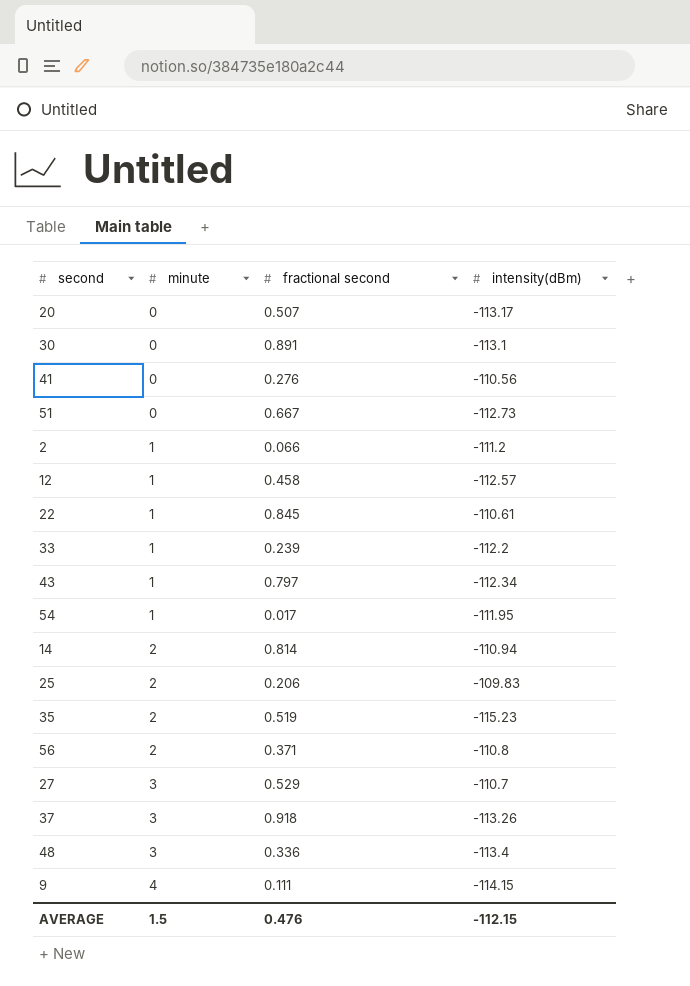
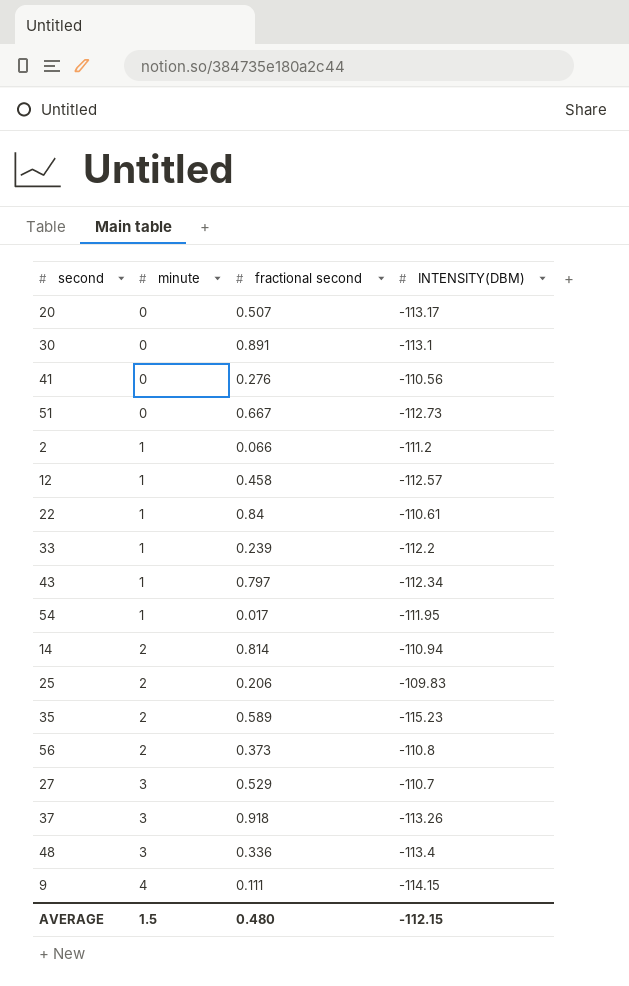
column name: intensity(dBm) -> INTENSITY(DBM)
22 | fractional second: 0.845 -> 0.84
35 | fractional second: 0.519 -> 0.589
56 | fractional second: 0.371 -> 0.373
AVERAGE | fractional second: 0.476 -> 0.480

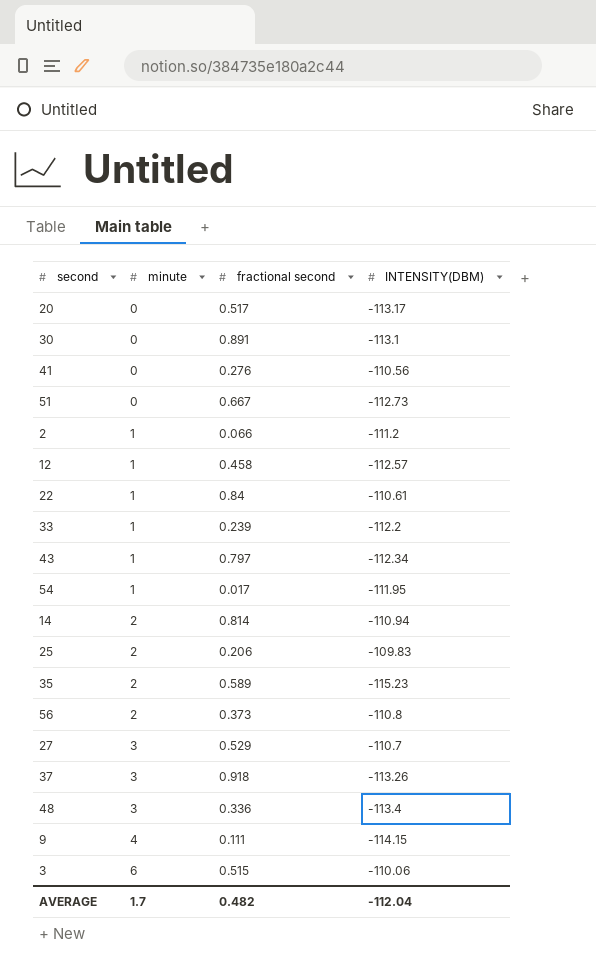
20 | fractional second: 0.507 -> 0.517
row 3: none -> 6 | 0.515 | -110.06
AVERAGE | minute: 1.5 -> 1.7
AVERAGE | fractional second: 0.480 -> 0.482
AVERAGE | INTENSITY(DBM): -112.15 -> -112.04

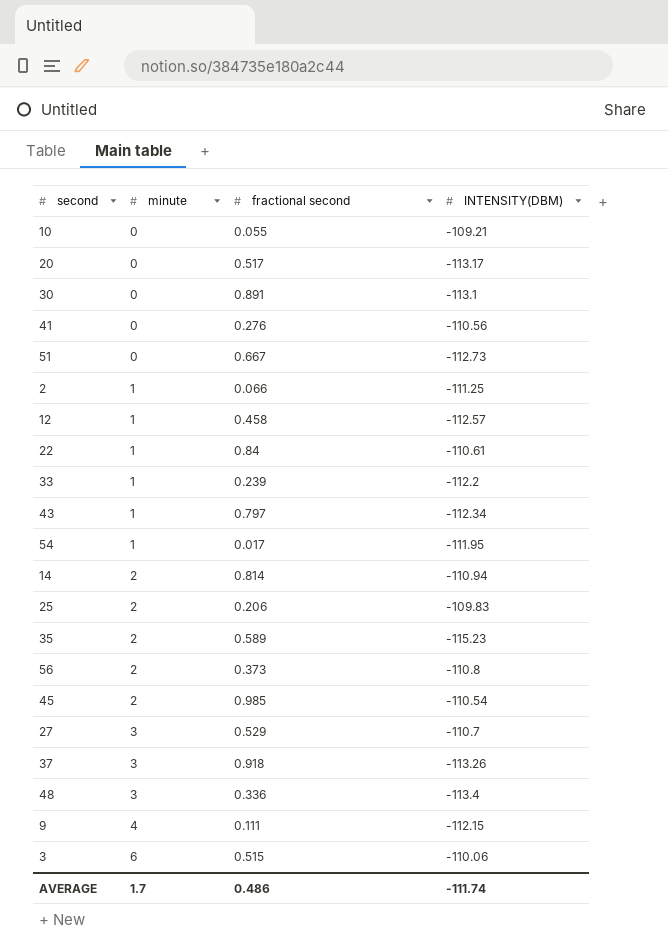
row 10: none -> 0 | 0.055 | -109.21
2 | INTENSITY(DBM): -111.2 -> -111.25
row 45: none -> 2 | 0.985 | -110.54
9 | INTENSITY(DBM): -114.15 -> -112.15
AVERAGE | fractional second: 0.482 -> 0.486
AVERAGE | INTENSITY(DBM): -112.04 -> -111.74

